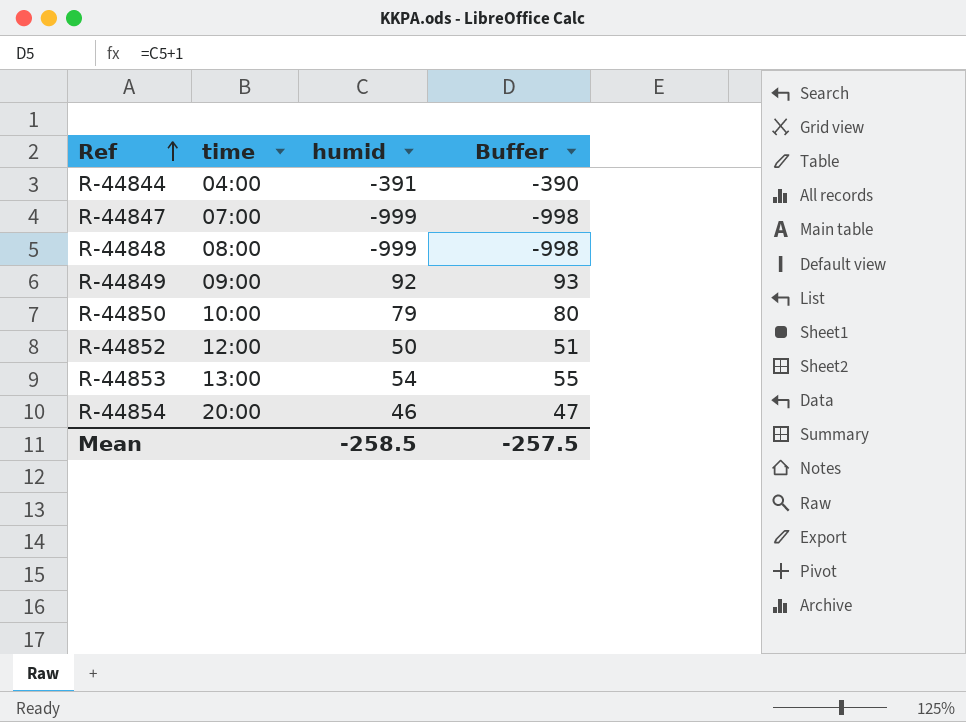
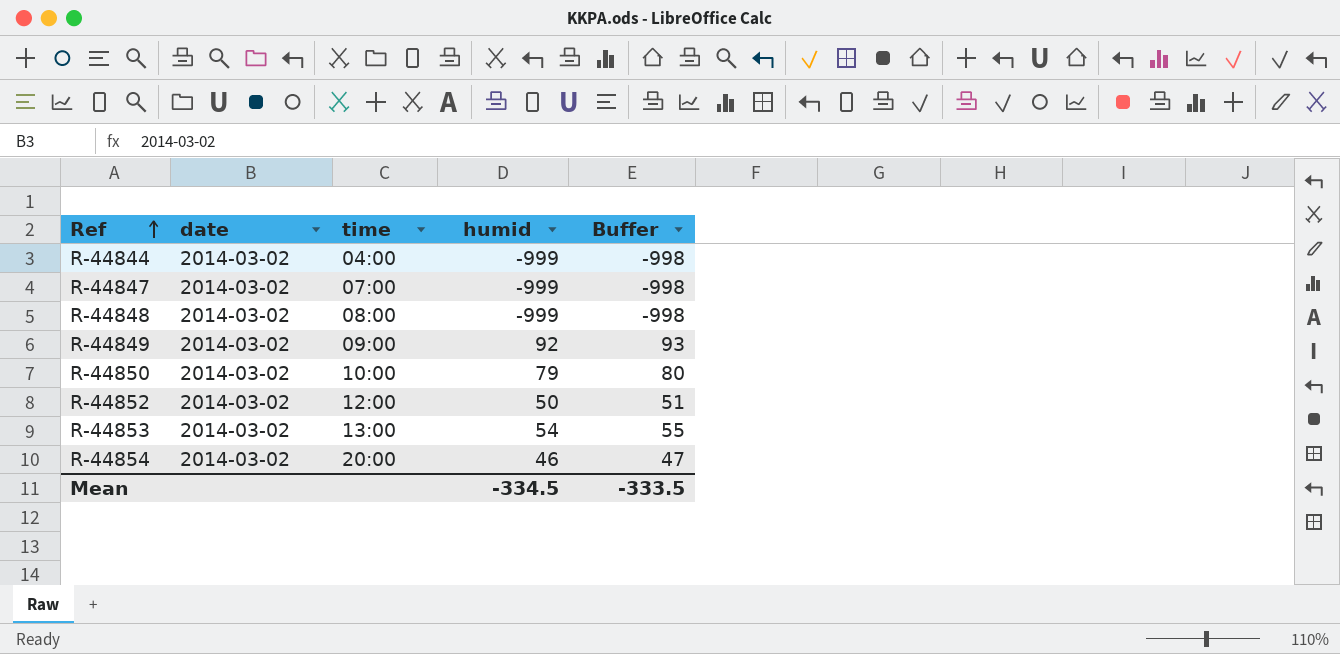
column date | position: none -> 2
R-44844 | humid: -391 -> -999
R-44844 | Buffer: -390 -> -998
Mean | humid: -258.5 -> -334.5
Mean | Buffer: -257.5 -> -333.5

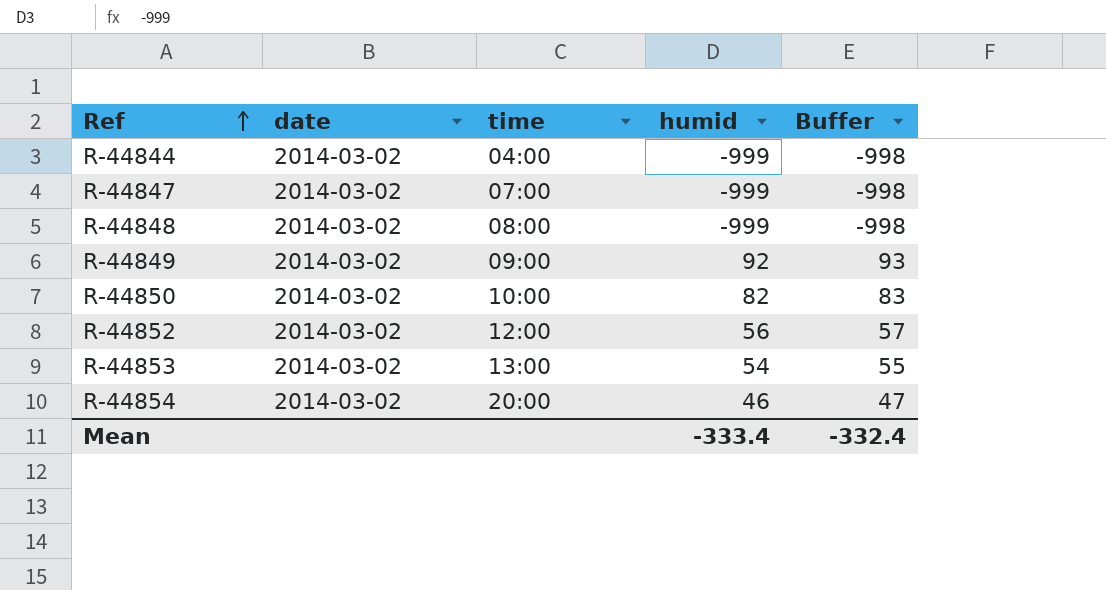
R-44850 | humid: 79 -> 82
R-44850 | Buffer: 80 -> 83
R-44852 | humid: 50 -> 56
R-44852 | Buffer: 51 -> 57
Mean | humid: -334.5 -> -333.4
Mean | Buffer: -333.5 -> -332.4

